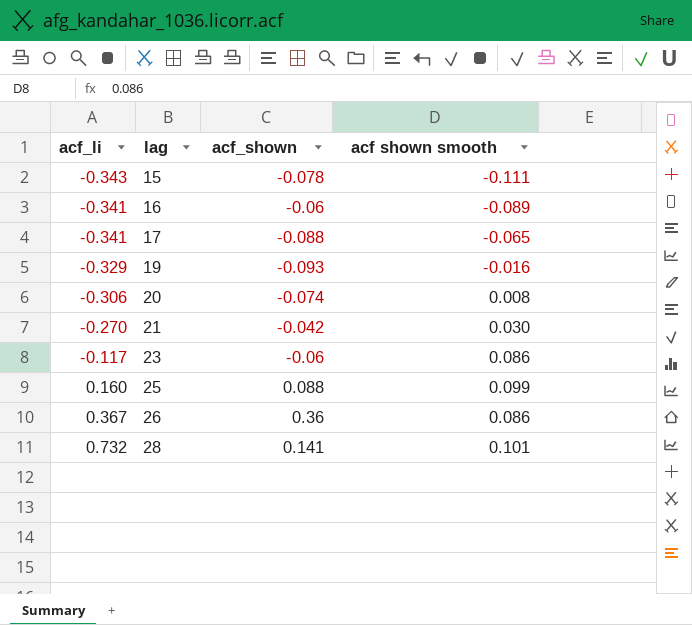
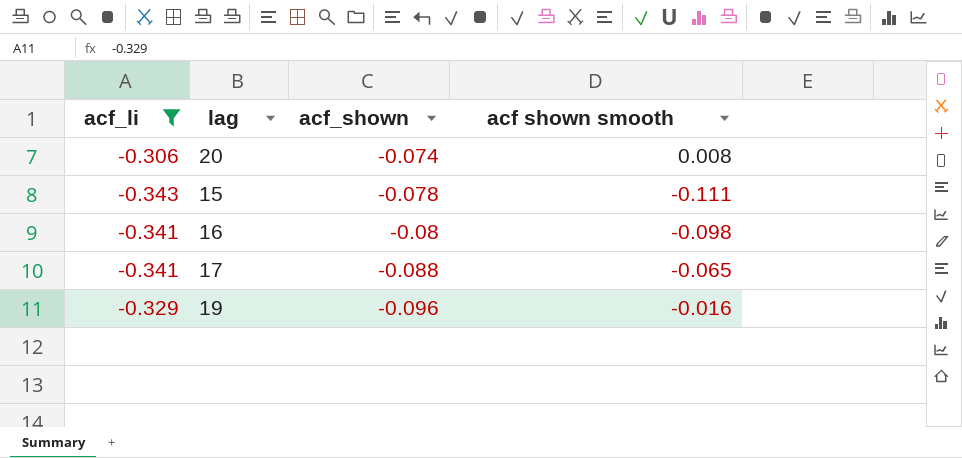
filter: none -> acf_li <= -0.306
row order: acf_li ascending -> acf_shown descending
16 | acf_shown: -0.06 -> -0.08
16 | acf shown smooth: -0.089 -> -0.098
19 | acf_shown: -0.093 -> -0.096

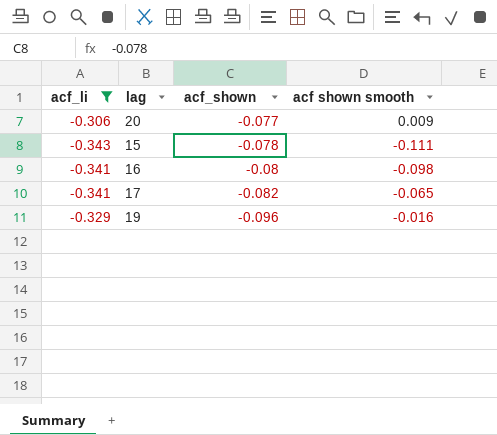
20 | acf_shown: -0.074 -> -0.077
20 | acf shown smooth: 0.008 -> 0.009
17 | acf_shown: -0.088 -> -0.082

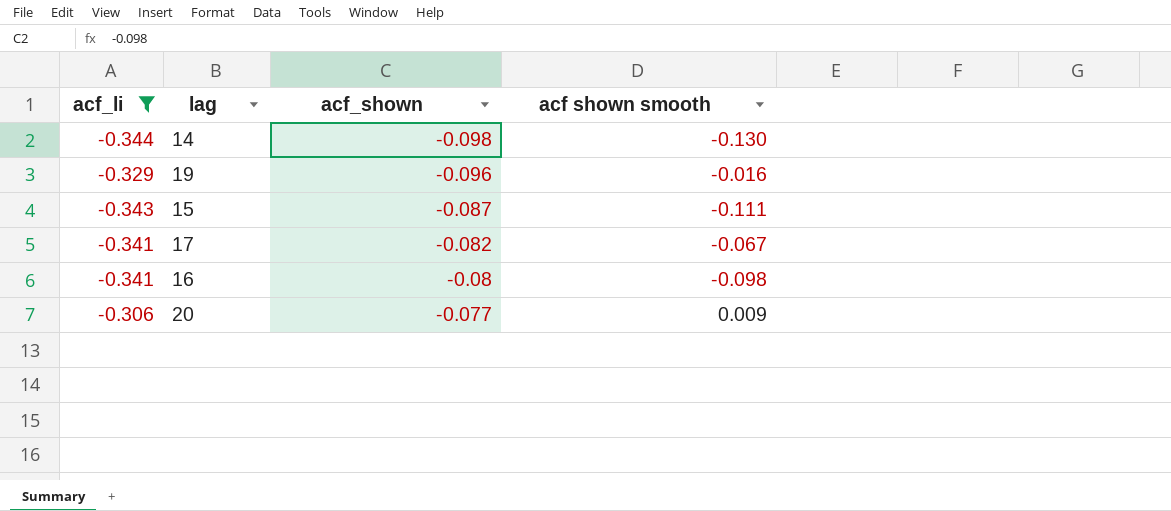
row order: acf_shown descending -> acf_shown ascending
row 14: none -> -0.344 | -0.098 | -0.130
15 | acf_shown: -0.078 -> -0.087
17 | acf shown smooth: -0.065 -> -0.067

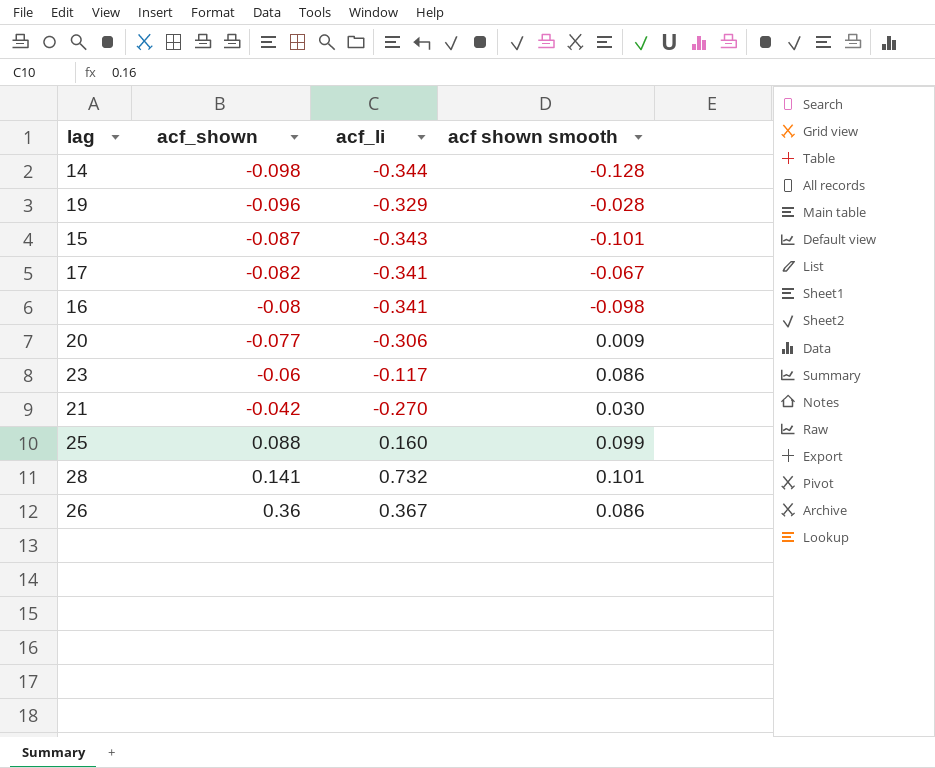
filter: acf_li <= -0.306 -> none
column acf_li | position: 1 -> 3
14 | acf shown smooth: -0.130 -> -0.128
19 | acf shown smooth: -0.016 -> -0.028
15 | acf shown smooth: -0.111 -> -0.101

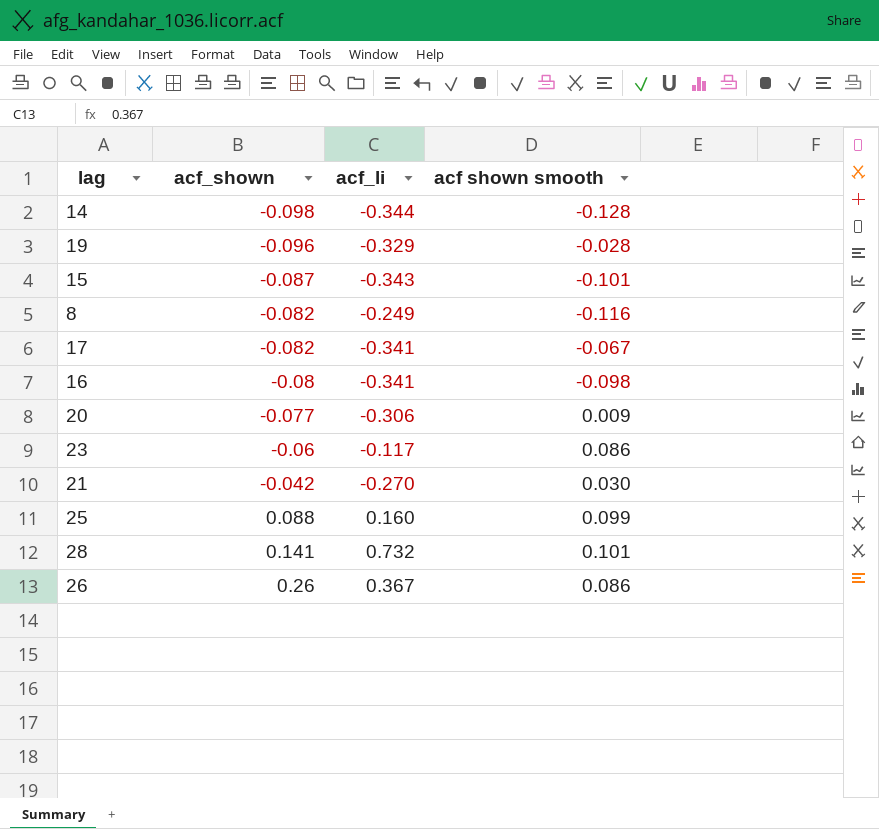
row 8: none -> -0.082 | -0.249 | -0.116
26 | acf_shown: 0.36 -> 0.26

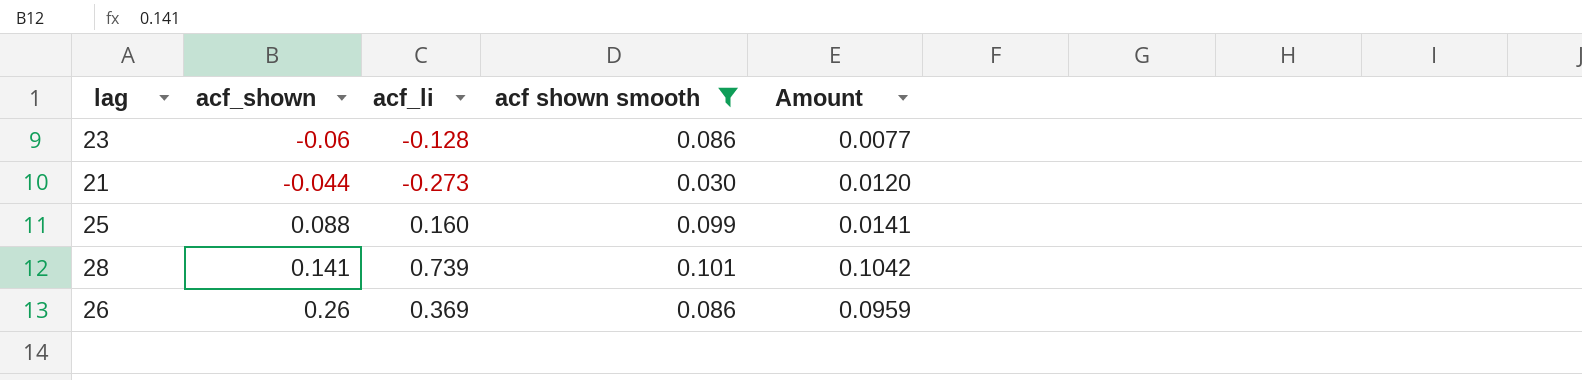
filter: none -> acf shown smooth >= 0.030
column Amount | formula: none -> [acf_shown] * [acf_li]
23 | acf_li: -0.117 -> -0.128
21 | acf_shown: -0.042 -> -0.044
21 | acf_li: -0.270 -> -0.273
28 | acf_li: 0.732 -> 0.739
26 | acf_li: 0.367 -> 0.369

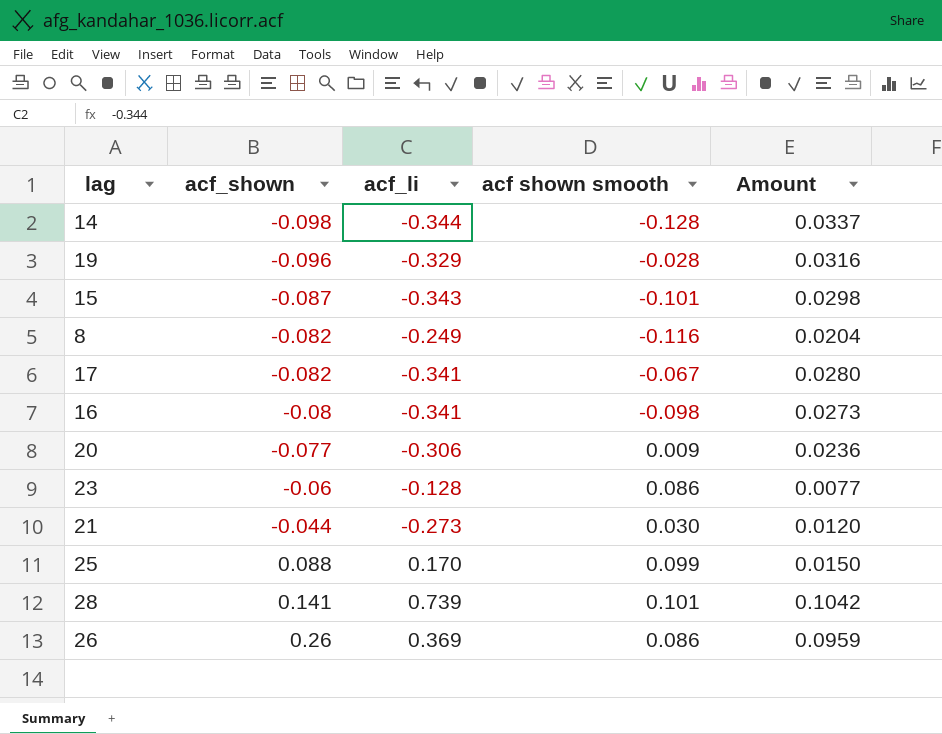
filter: acf shown smooth >= 0.030 -> none
25 | acf_li: 0.160 -> 0.170
25 | Amount: 0.0141 -> 0.0150

